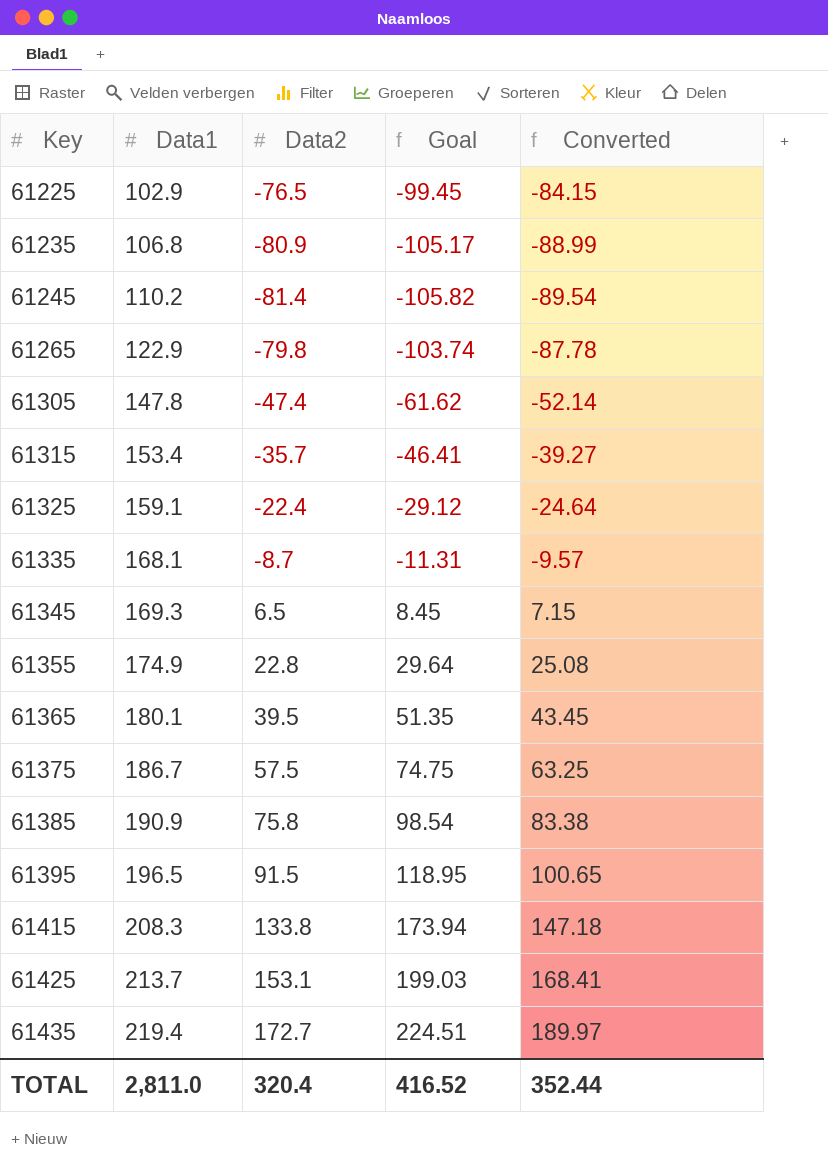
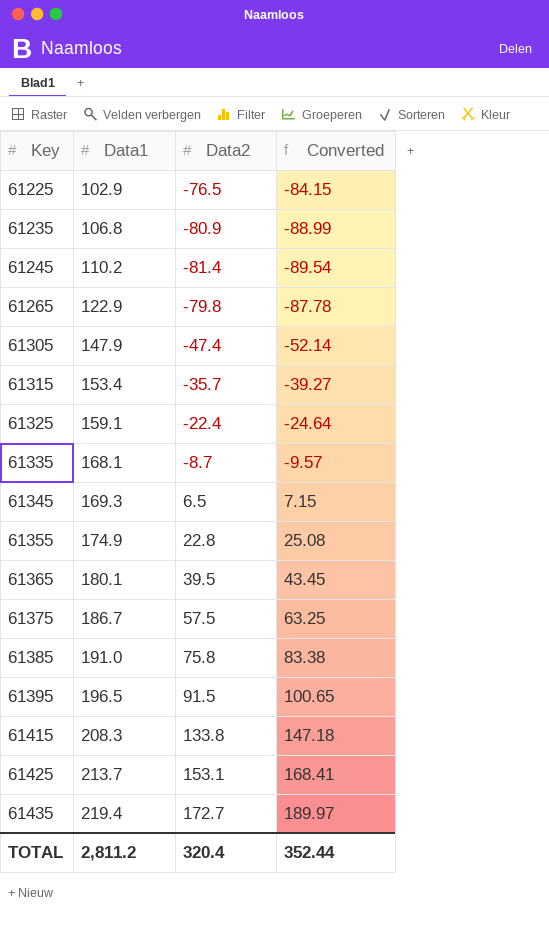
column Goal | formula: [Data2] * 1.3 -> none
61305 | Data1: 147.8 -> 147.9
61385 | Data1: 190.9 -> 191.0
TOTAL | Data1: 2,811.0 -> 2,811.2

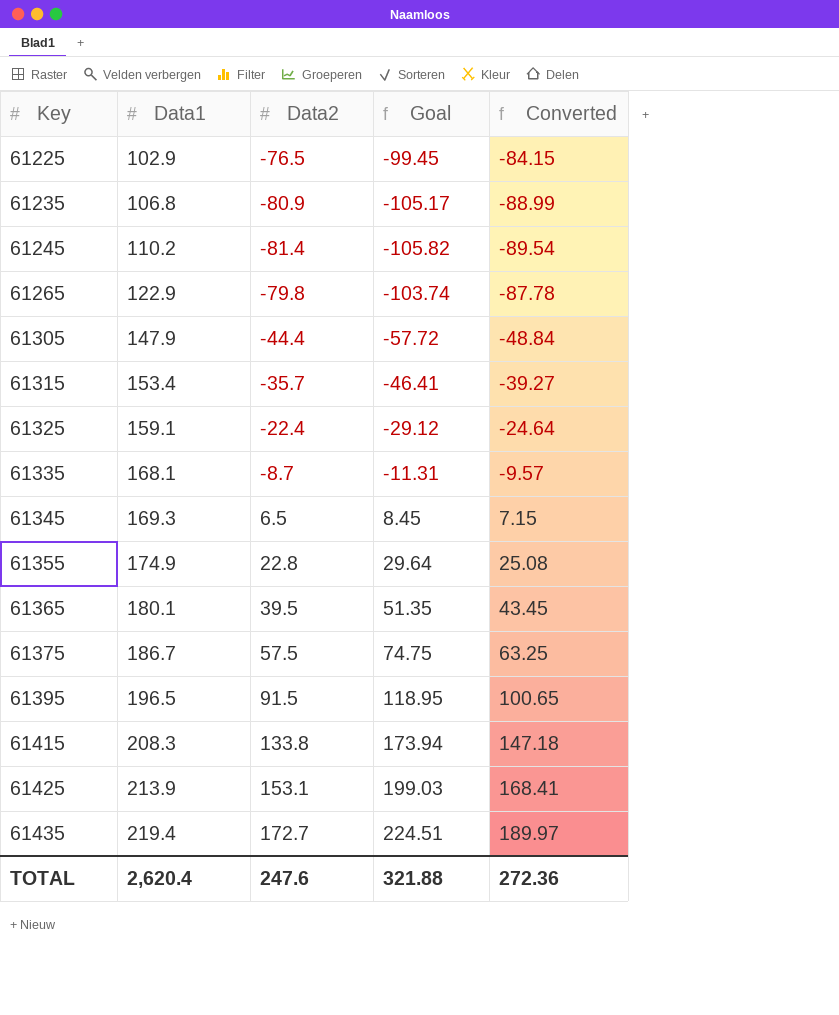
column Goal | formula: none -> [Data2] * 1.3
row 61385: 191.0 | 75.8 | 83.38 -> none
61305 | Data2: -47.4 -> -44.4
61305 | Converted: -52.14 -> -48.84
61425 | Data1: 213.7 -> 213.9
TOTAL | Data1: 2,811.2 -> 2,620.4
TOTAL | Data2: 320.4 -> 247.6
TOTAL | Converted: 352.44 -> 272.36

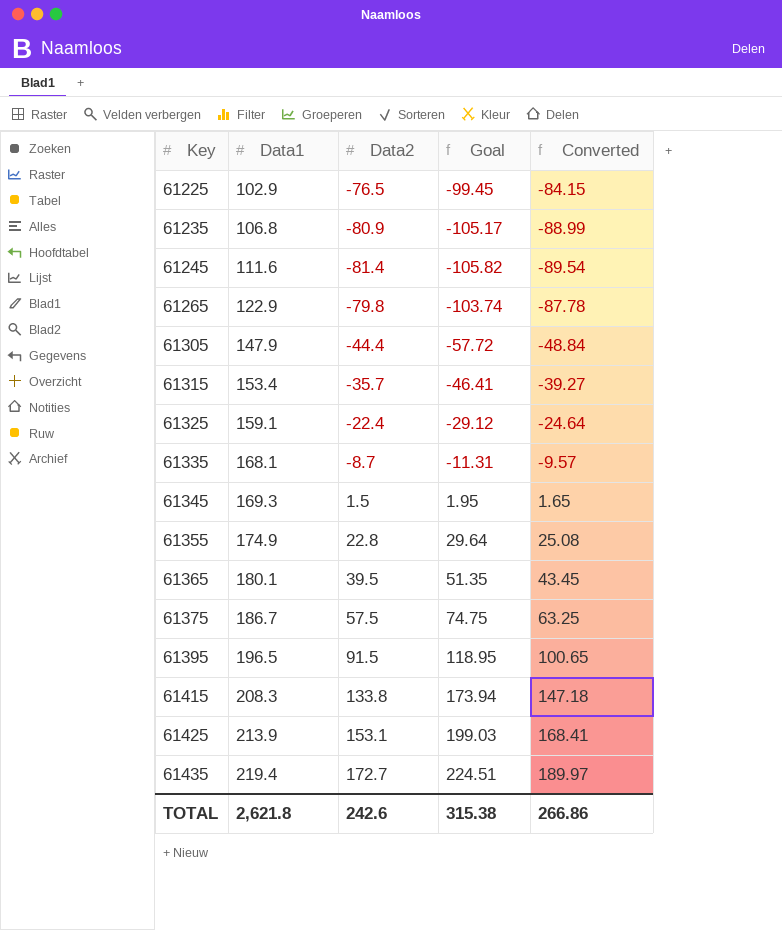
61245 | Data1: 110.2 -> 111.6
61345 | Data2: 6.5 -> 1.5
61345 | Goal: 8.45 -> 1.95
61345 | Converted: 7.15 -> 1.65
TOTAL | Data1: 2,620.4 -> 2,621.8
TOTAL | Data2: 247.6 -> 242.6
TOTAL | Goal: 321.88 -> 315.38
TOTAL | Converted: 272.36 -> 266.86

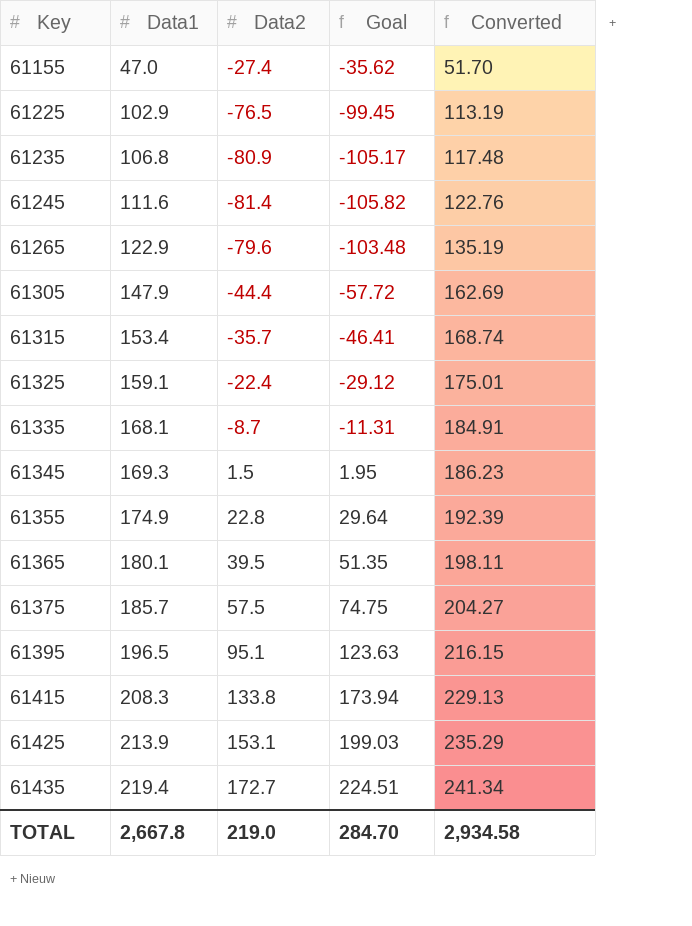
column Converted | formula: [Data2] * 1.1 -> [Data1] * 1.1
row 61155: none -> 47.0 | -27.4 | -35.62 | 51.70
61265 | Data2: -79.8 -> -79.6
61265 | Goal: -103.74 -> -103.48
61375 | Data1: 186.7 -> 185.7
61395 | Data2: 91.5 -> 95.1
61395 | Goal: 118.95 -> 123.63
TOTAL | Data1: 2,621.8 -> 2,667.8
TOTAL | Data2: 242.6 -> 219.0
TOTAL | Goal: 315.38 -> 284.70
TOTAL | Converted: 266.86 -> 2,934.58

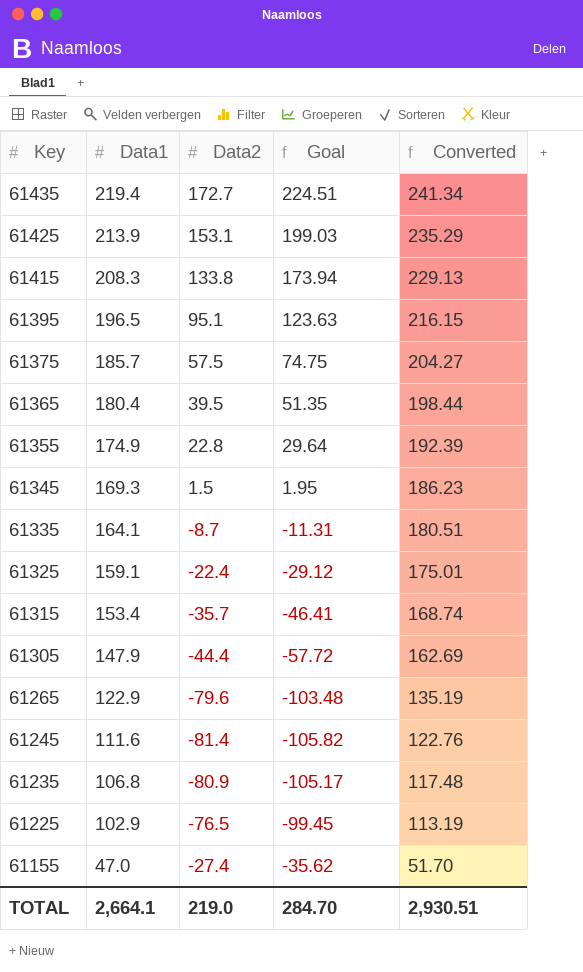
row order: Key ascending -> Key descending
61365 | Data1: 180.1 -> 180.4
61365 | Converted: 198.11 -> 198.44
61335 | Data1: 168.1 -> 164.1
61335 | Converted: 184.91 -> 180.51
TOTAL | Data1: 2,667.8 -> 2,664.1
TOTAL | Converted: 2,934.58 -> 2,930.51

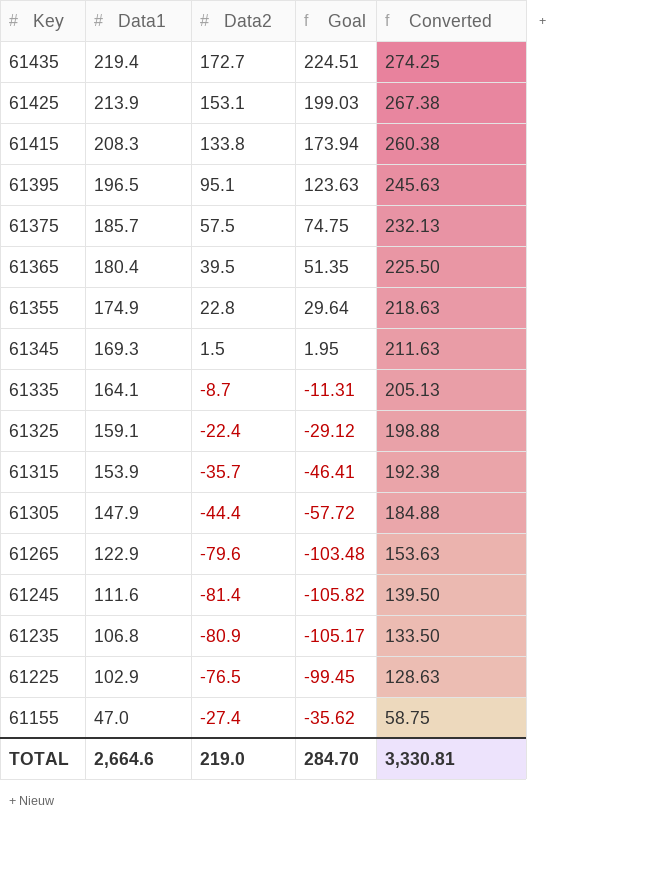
column Converted | formula: [Data1] * 1.1 -> [Data1] * 1.25
61315 | Data1: 153.4 -> 153.9
TOTAL | Data1: 2,664.1 -> 2,664.6
TOTAL | Converted: 2,930.51 -> 3,330.81

